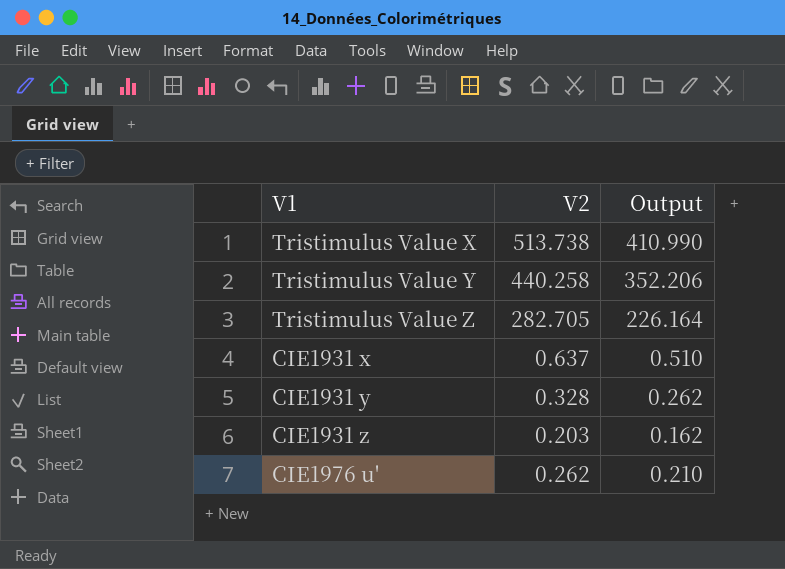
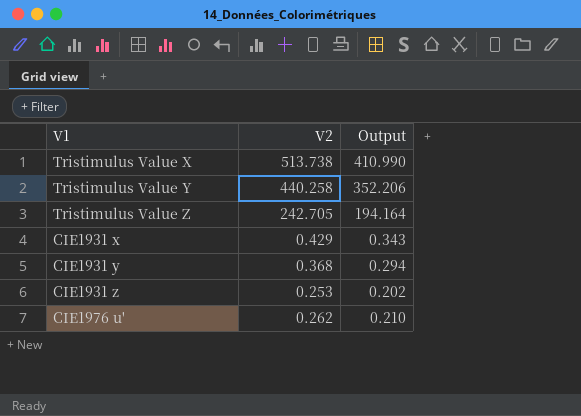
Tristimulus Value Z | V2: 282.705 -> 242.705
Tristimulus Value Z | Output: 226.164 -> 194.164
CIE1931 x | V2: 0.637 -> 0.429
CIE1931 x | Output: 0.510 -> 0.343
CIE1931 y | V2: 0.328 -> 0.368
CIE1931 y | Output: 0.262 -> 0.294
CIE1931 z | V2: 0.203 -> 0.253
CIE1931 z | Output: 0.162 -> 0.202

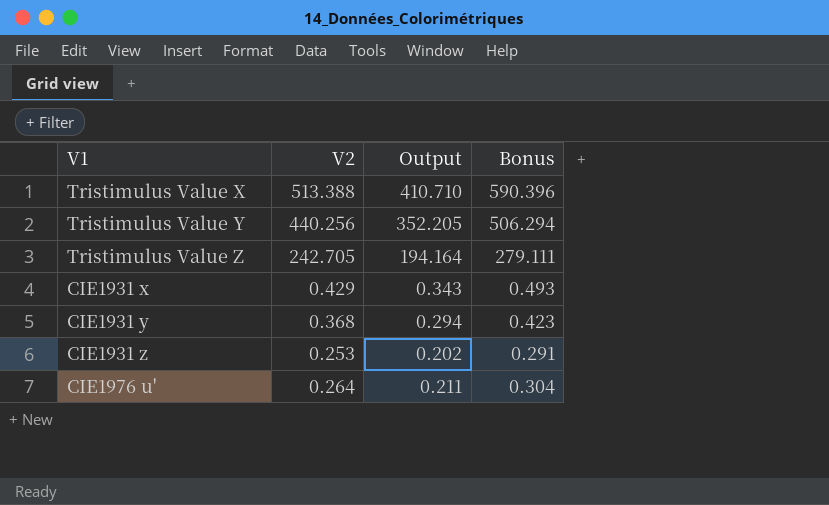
column Bonus | formula: none -> [V2] * 1.15
Tristimulus Value X | V2: 513.738 -> 513.388
Tristimulus Value X | Output: 410.990 -> 410.710
Tristimulus Value Y | V2: 440.258 -> 440.256
Tristimulus Value Y | Output: 352.206 -> 352.205
CIE1976 u' | V2: 0.262 -> 0.264
CIE1976 u' | Output: 0.210 -> 0.211

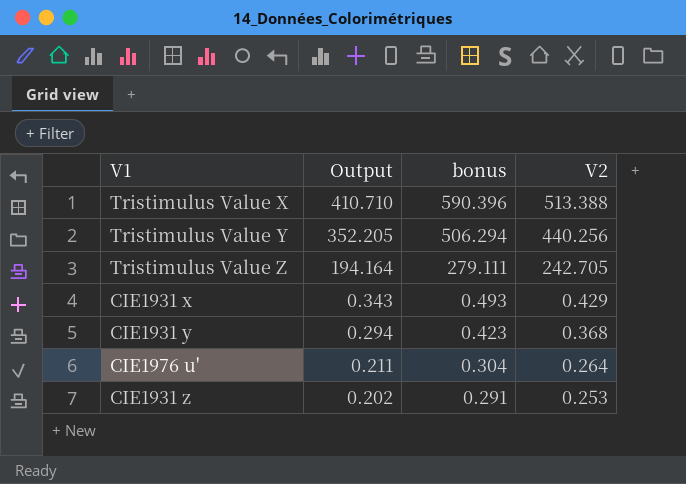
row order: none -> Output descending
column name: Bonus -> bonus
column V2 | position: 2 -> 4

